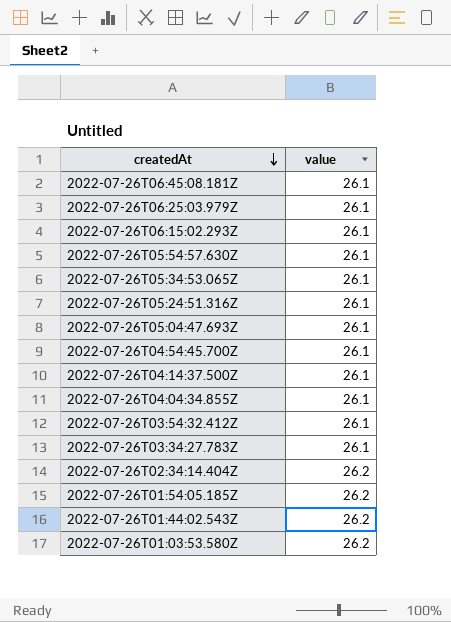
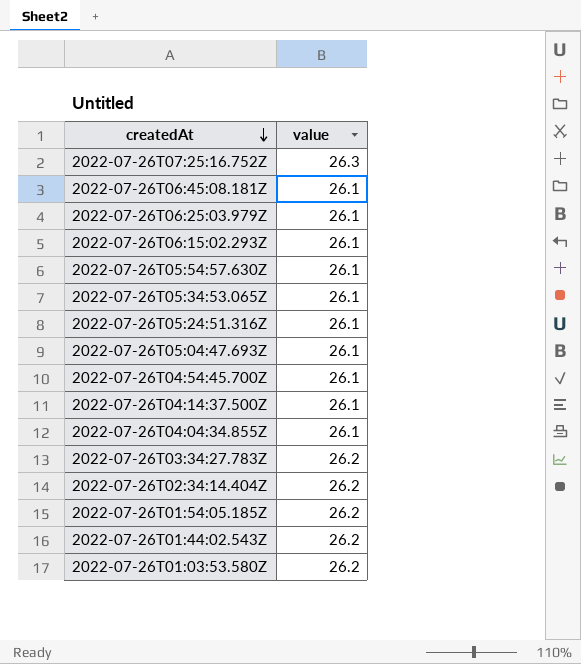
row 2022-07-26T03:54:32.412Z: 26.1 -> none
row 2022-07-26T07:25:16.752Z: none -> 26.3
2022-07-26T03:34:27.783Z | value: 26.1 -> 26.2

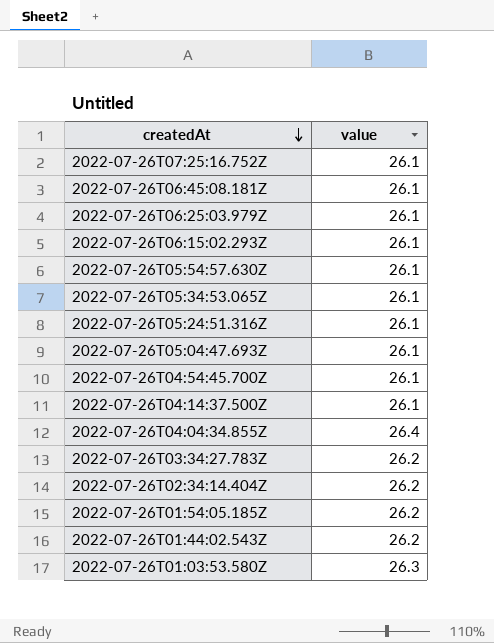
2022-07-26T07:25:16.752Z | value: 26.3 -> 26.1
2022-07-26T04:04:34.855Z | value: 26.1 -> 26.4
2022-07-26T01:03:53.580Z | value: 26.2 -> 26.3

